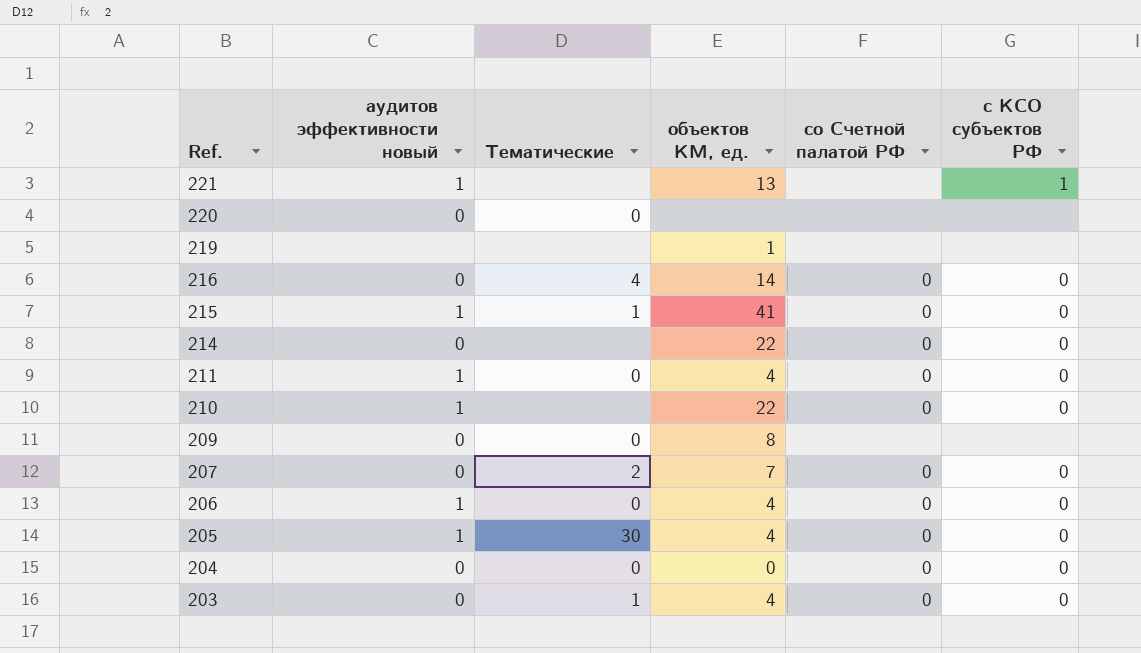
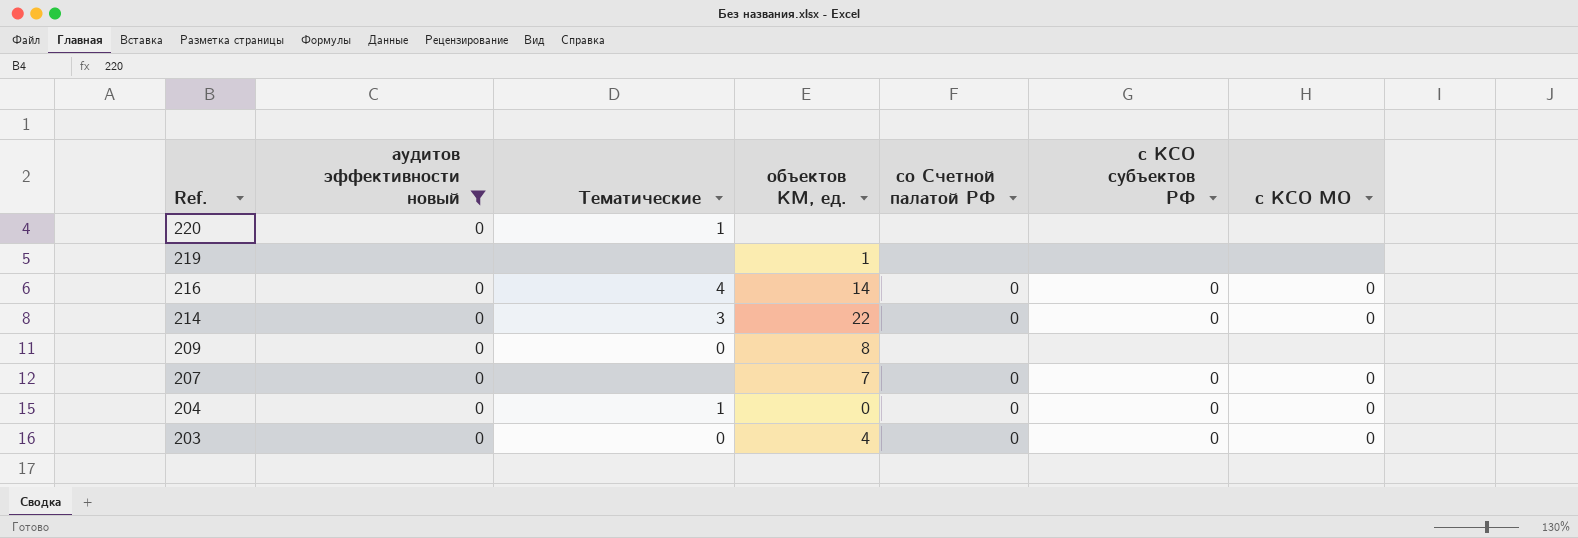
filter: none -> аудитов эффективности новый != 1
column с КСО МО | position: none -> 7
220 | Тематические: 0 -> 1
214 | Тематические: none -> 3
207 | Тематические: 2 -> none
204 | Тематические: 0 -> 1
203 | Тематические: 1 -> 0

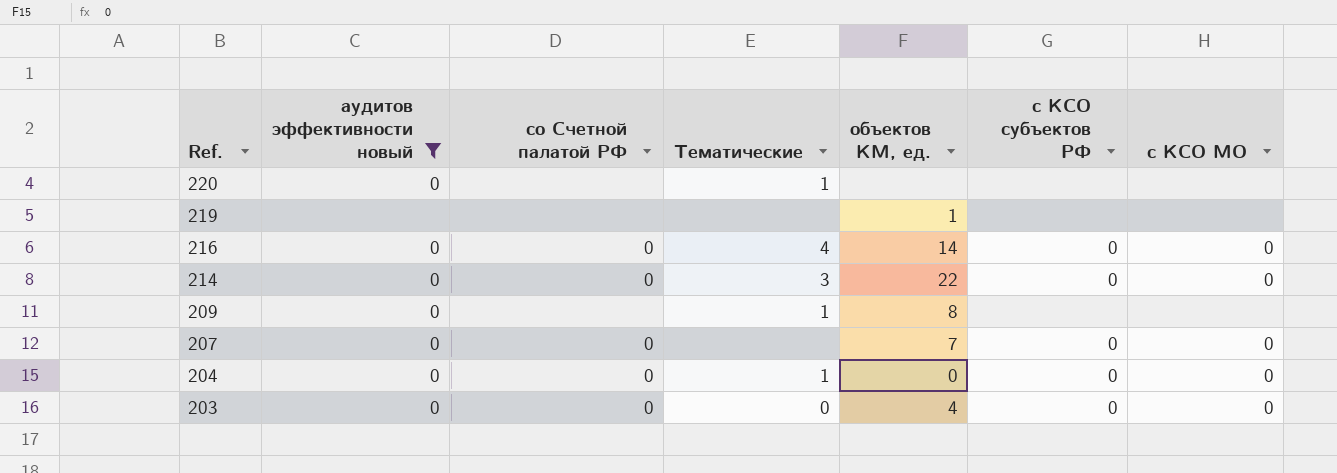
column со Счетной палатой РФ | position: 5 -> 3
209 | Тематические: 0 -> 1

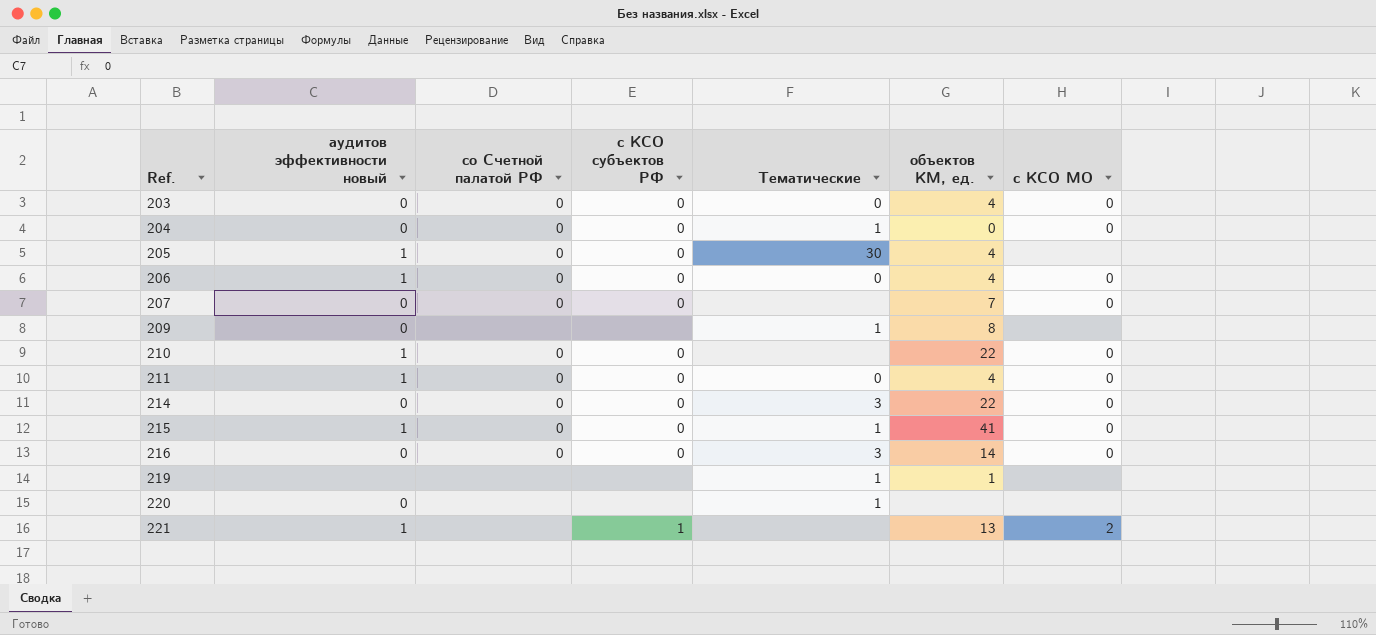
filter: аудитов эффективности новый != 1 -> none
row order: Ref. descending -> Ref. ascending
column с КСО субъектов РФ | position: 6 -> 4
216 | Тематические: 4 -> 3
219 | Тематические: none -> 1

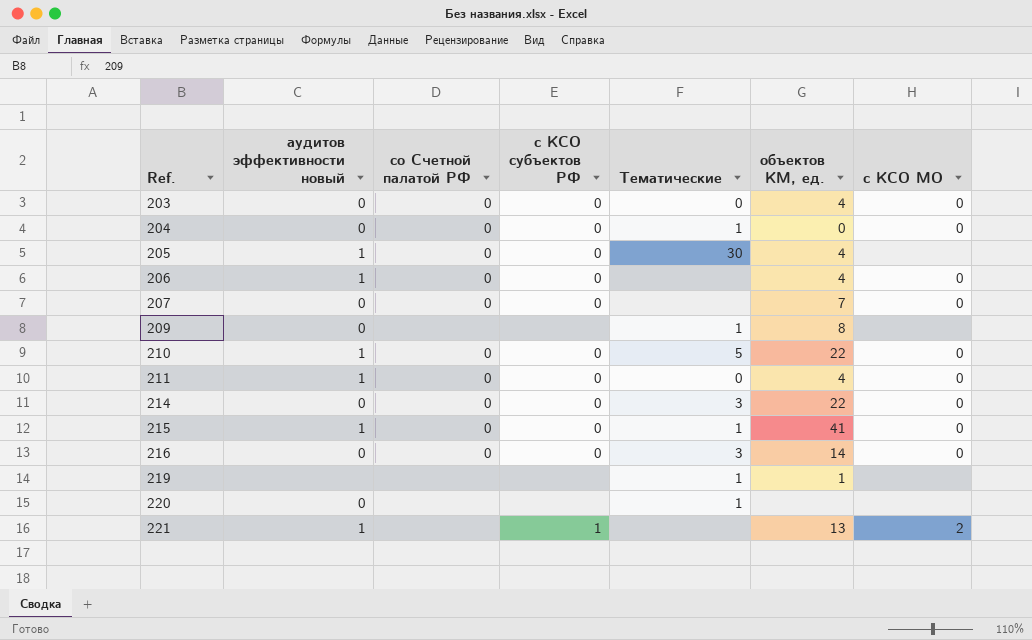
206 | Тематические: 0 -> none
210 | Тематические: none -> 5

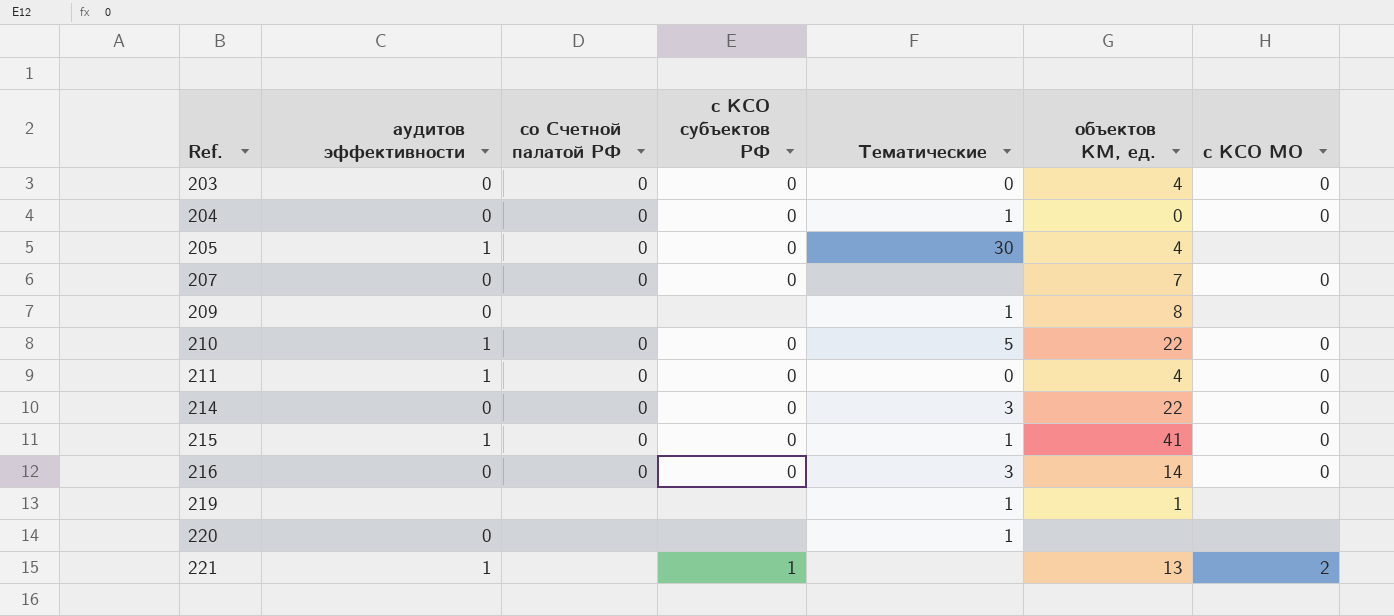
column name: аудитов эффективности новый -> аудитов эффективности
row 206: 1 | 0 | 0 | none | 4 | 0 -> none

